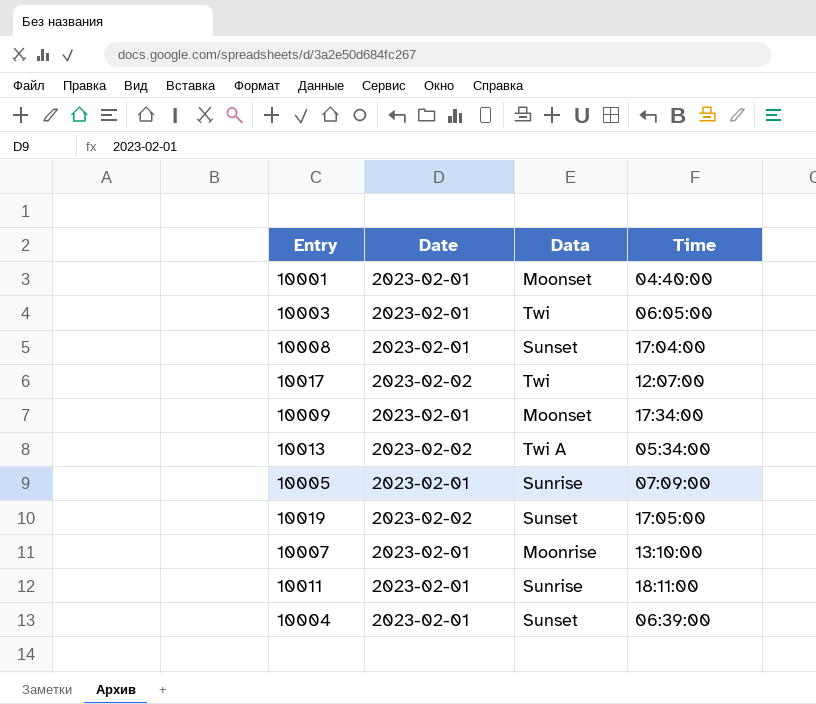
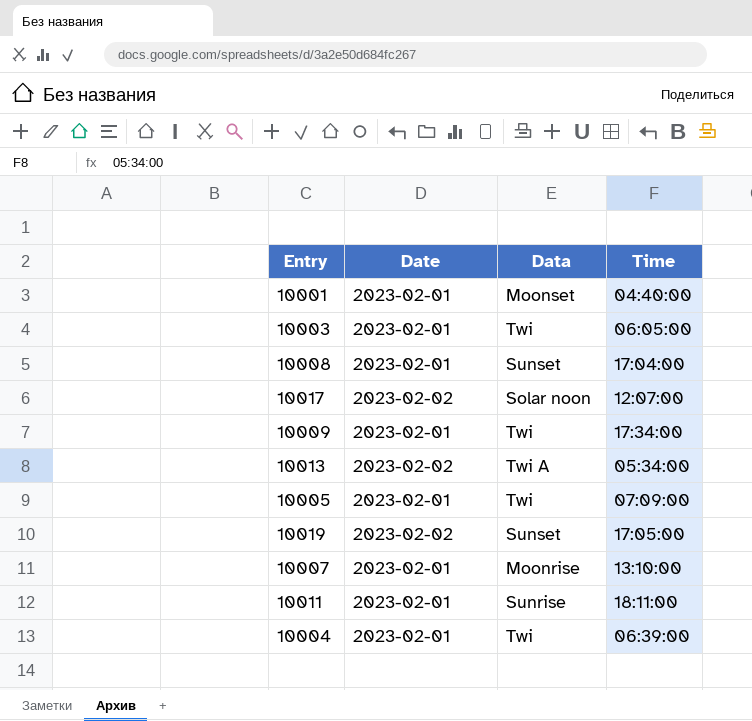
10017 | Data: Twi -> Solar noon
10009 | Data: Moonset -> Twi
10005 | Data: Sunrise -> Twi
10004 | Data: Sunset -> Twi

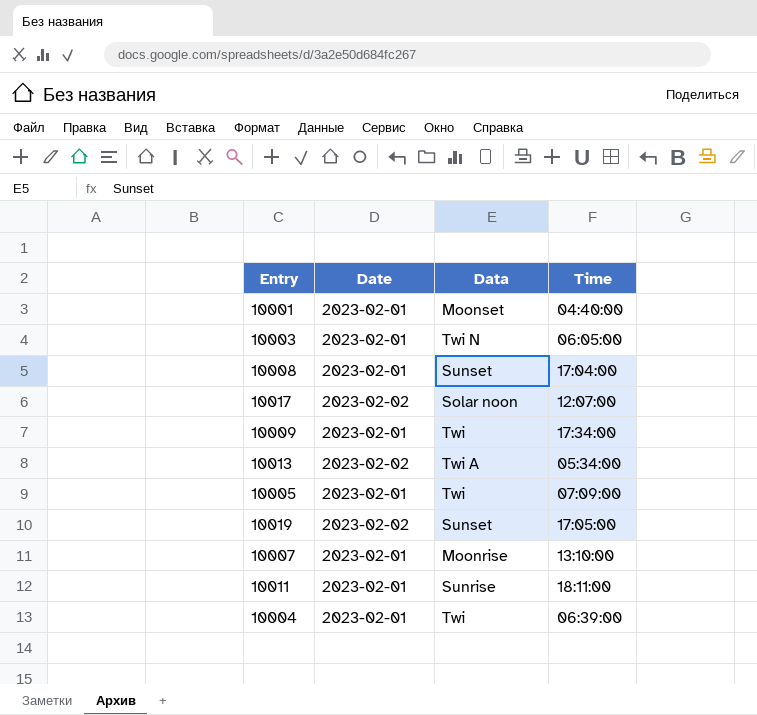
10003 | Data: Twi -> Twi N

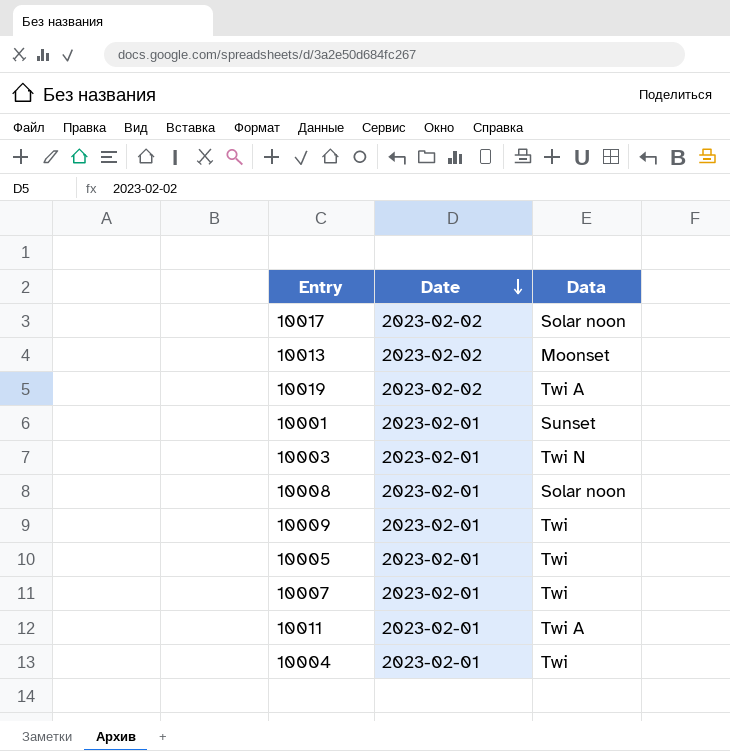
row order: none -> Date descending
column Time | position: 4 -> none
10013 | Data: Twi A -> Moonset
10019 | Data: Sunset -> Twi A
10001 | Data: Moonset -> Sunset
10008 | Data: Sunset -> Solar noon
10007 | Data: Moonrise -> Twi
10011 | Data: Sunrise -> Twi A

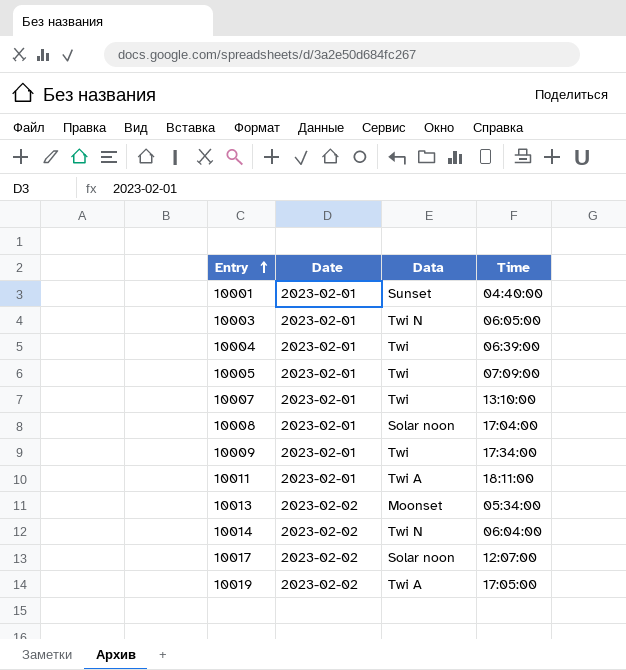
row order: Date descending -> Entry ascending
column Time | position: none -> 4
row 10014: none -> 2023-02-02 | Twi N | 06:04:00

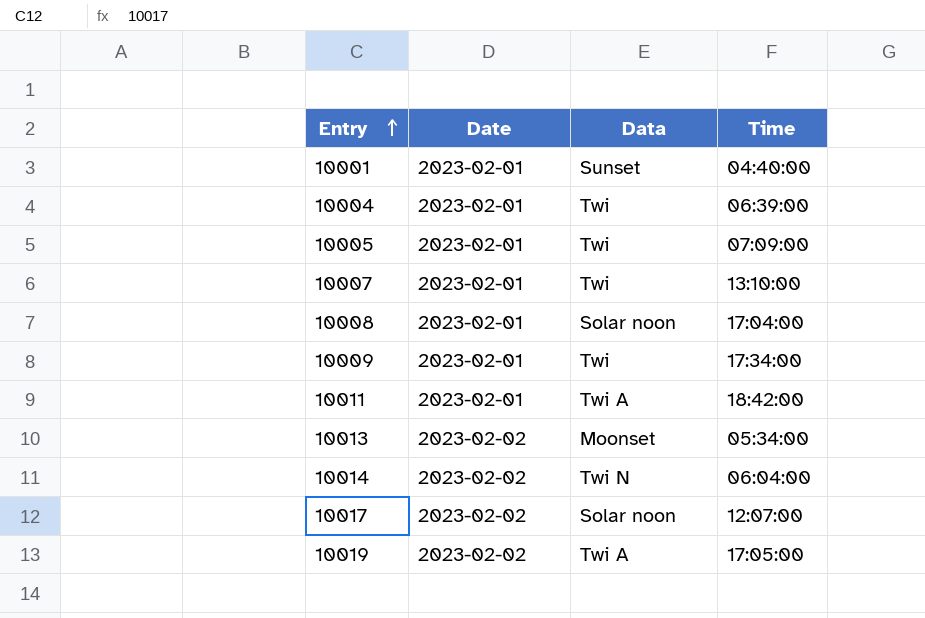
row 10003: 2023-02-01 | Twi N | 06:05:00 -> none
10011 | Time: 18:11:00 -> 18:42:00

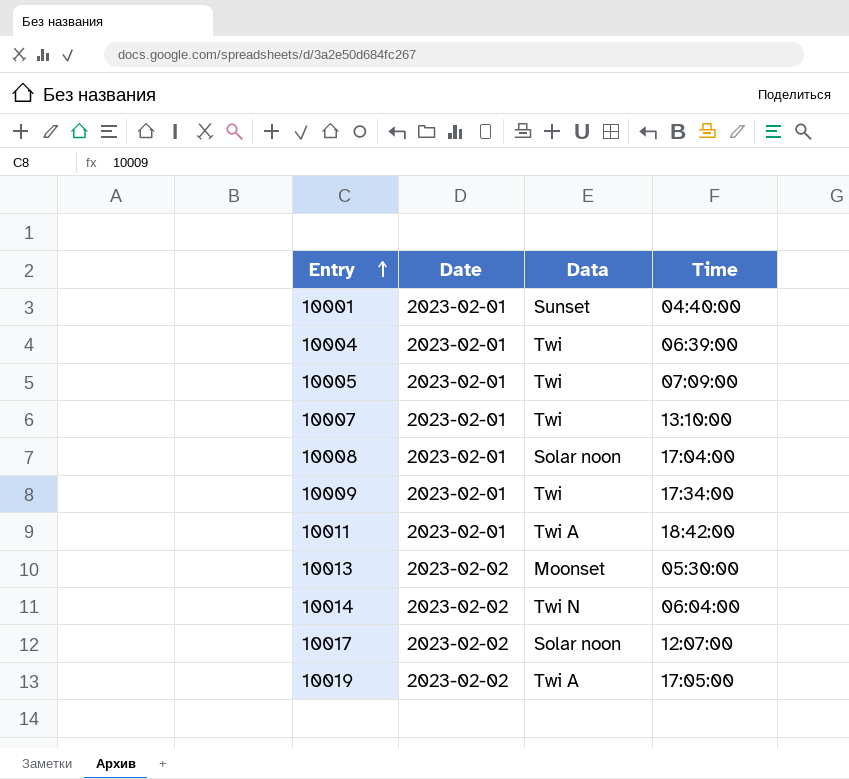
10013 | Time: 05:34:00 -> 05:30:00

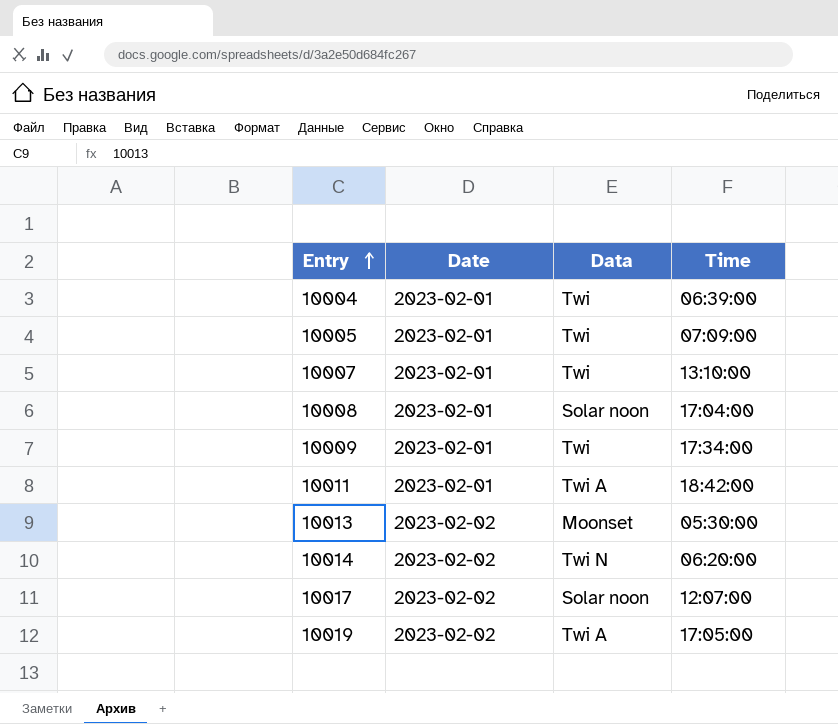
row 10001: 2023-02-01 | Sunset | 04:40:00 -> none
10014 | Time: 06:04:00 -> 06:20:00

